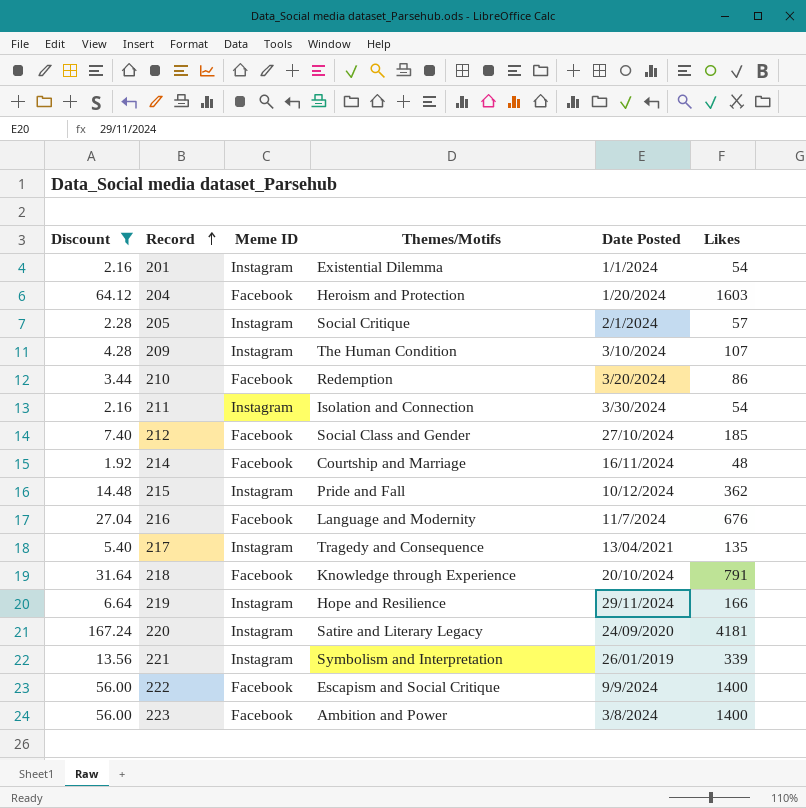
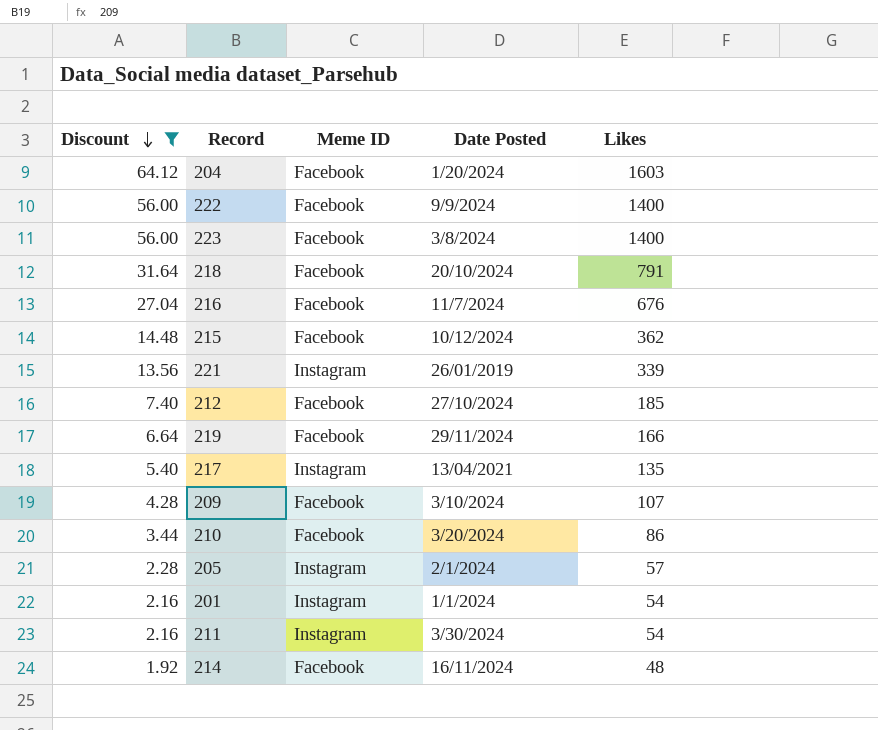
row order: Record ascending -> Discount descending
column Themes/Motifs | position: 4 -> none
row 220: 167.24 | Instagram | Satire and Literary Legacy | 24/09/2020 | 4181 -> none
215 | Meme ID: Instagram -> Facebook
219 | Meme ID: Instagram -> Facebook
209 | Meme ID: Instagram -> Facebook

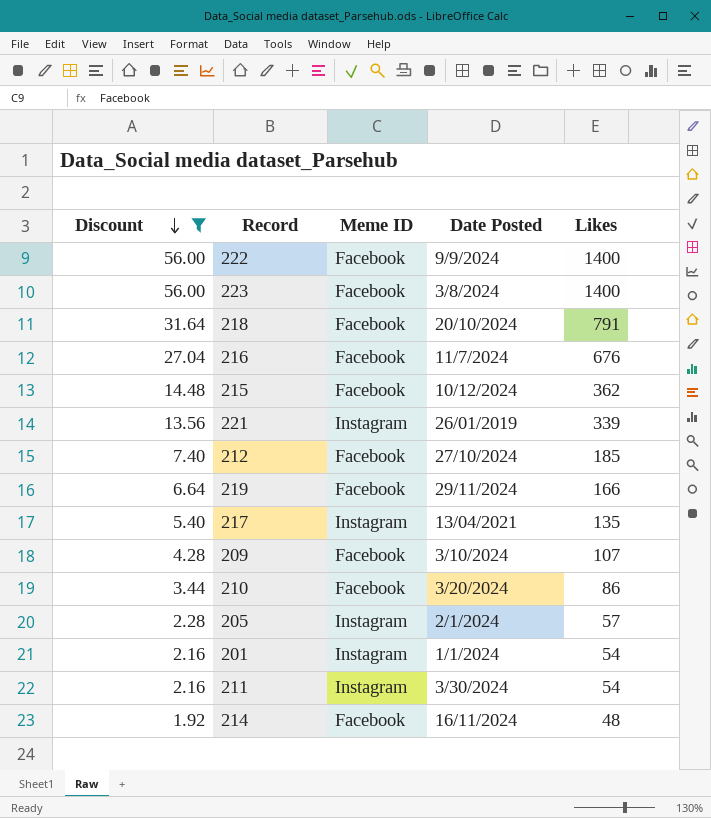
row 204: 64.12 | Facebook | 1/20/2024 | 1603 -> none

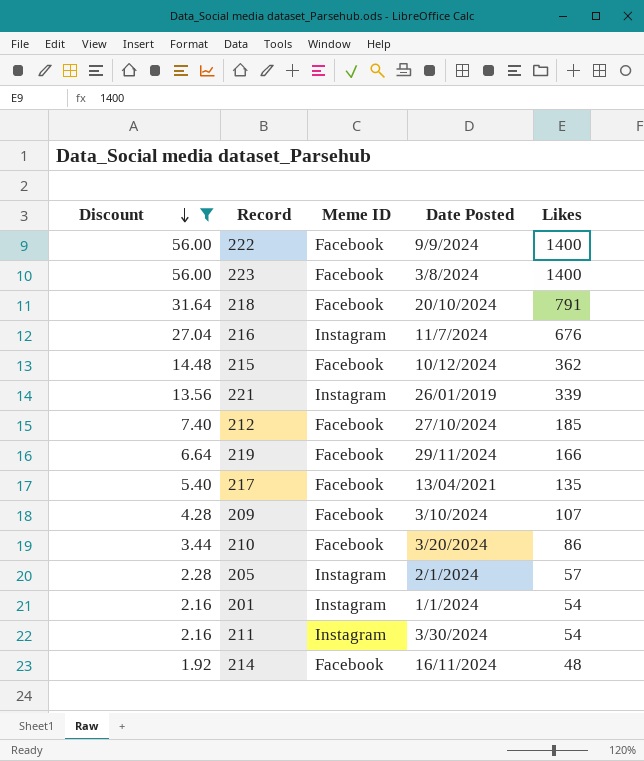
216 | Meme ID: Facebook -> Instagram
217 | Meme ID: Instagram -> Facebook

